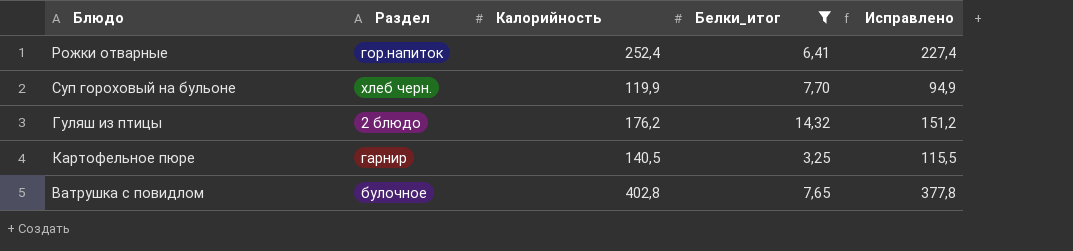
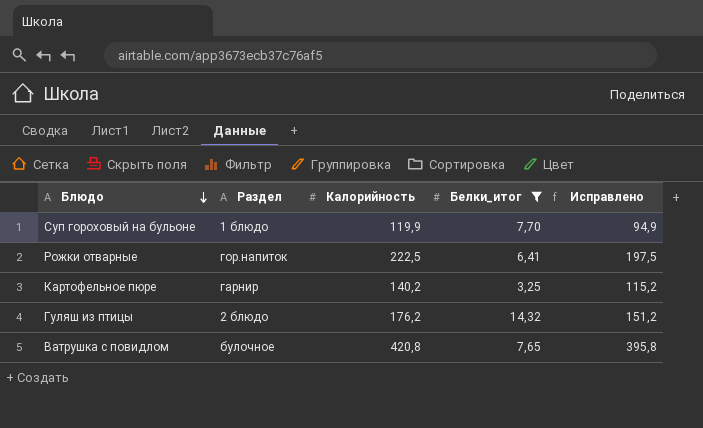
row order: none -> Блюдо descending
Суп гороховый на бульоне | Раздел: хлеб черн. -> 1 блюдо
Рожки отварные | Калорийность: 252,4 -> 222,5
Рожки отварные | Исправлено: 227,4 -> 197,5
Картофельное пюре | Калорийность: 140,5 -> 140,2
Картофельное пюре | Исправлено: 115,5 -> 115,2
Ватрушка с повидлом | Калорийность: 402,8 -> 420,8
Ватрушка с повидлом | Исправлено: 377,8 -> 395,8

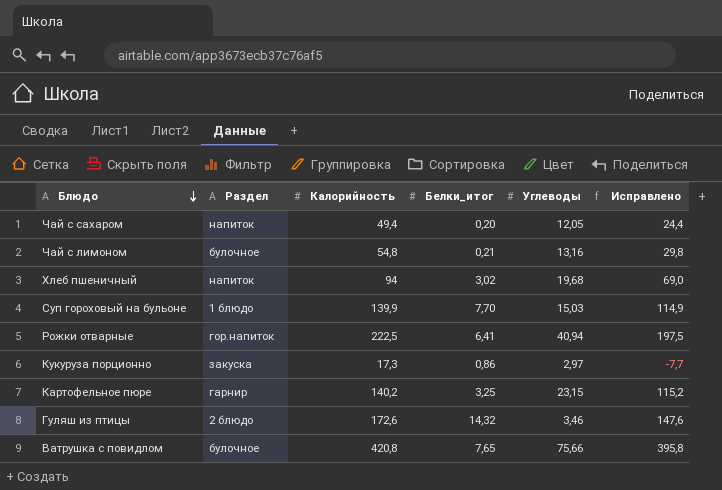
filter: Белки_итог >= 3,25 -> none
column Углеводы | position: none -> 5
Суп гороховый на бульоне | Калорийность: 119,9 -> 139,9
Суп гороховый на бульоне | Исправлено: 94,9 -> 114,9
Гуляш из птицы | Калорийность: 176,2 -> 172,6
Гуляш из птицы | Исправлено: 151,2 -> 147,6

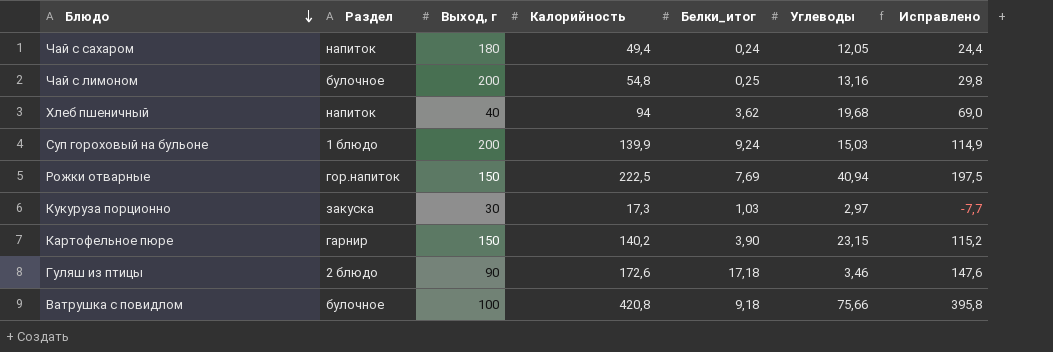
column Выход, г | position: none -> 3
Чай с сахаром | Белки_итог: 0,20 -> 0,24
Чай с лимоном | Белки_итог: 0,21 -> 0,25
Хлеб пшеничный | Белки_итог: 3,02 -> 3,62
Суп гороховый на бульоне | Белки_итог: 7,70 -> 9,24
Рожки отварные | Белки_итог: 6,41 -> 7,69
Кукуруза порционно | Белки_итог: 0,86 -> 1,03
Картофельное пюре | Белки_итог: 3,25 -> 3,90
Гуляш из птицы | Белки_итог: 14,32 -> 17,18
Ватрушка с повидлом | Белки_итог: 7,65 -> 9,18

